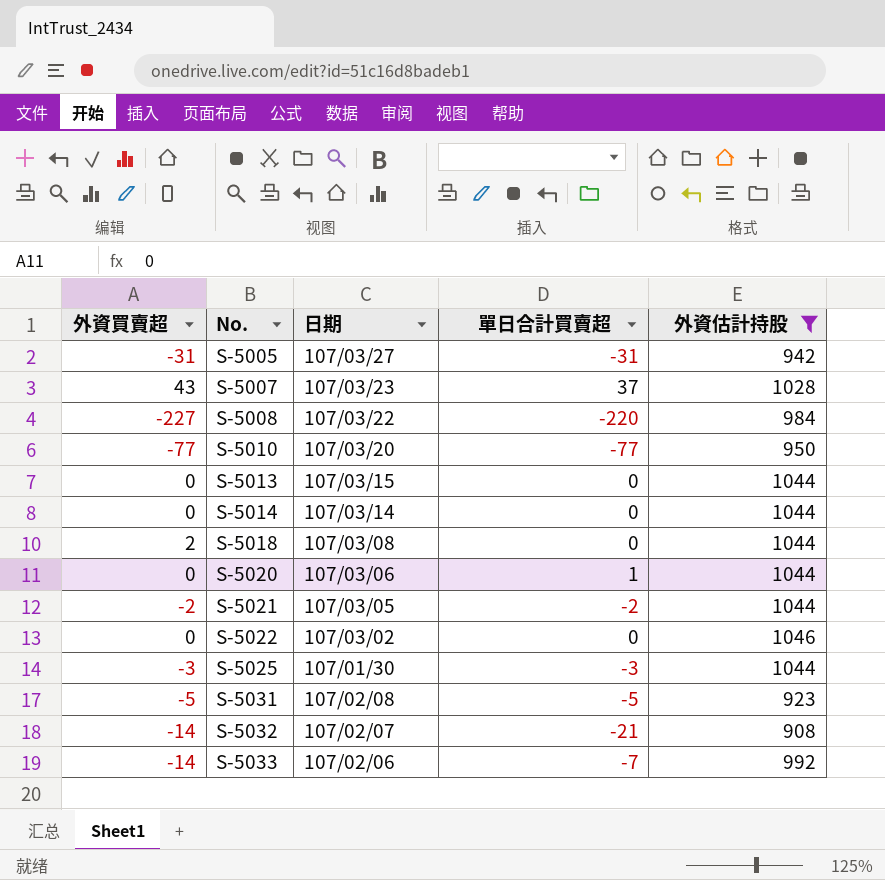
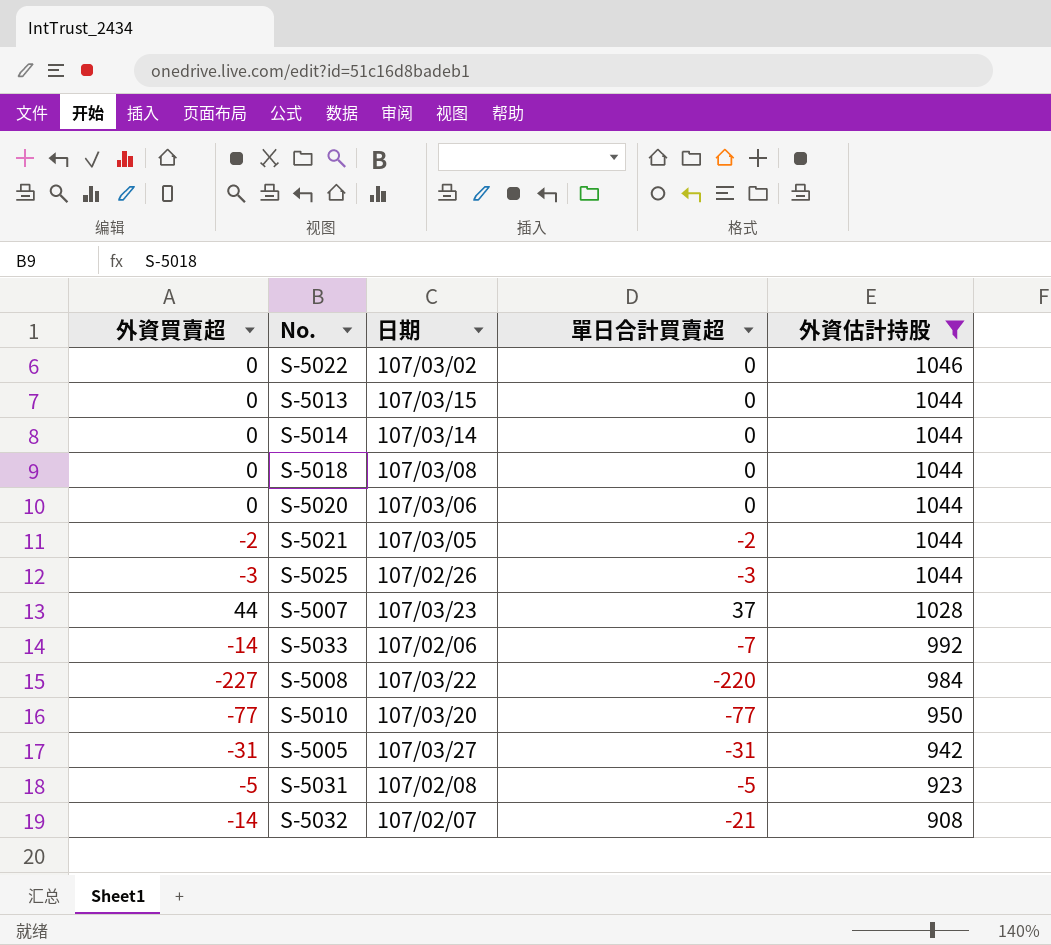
row order: No. ascending -> 外資估計持股 descending
S-5018 | 外資買賣超: 2 -> 0
S-5020 | 單日合計買賣超: 1 -> 0
S-5025 | 日期: 107/01/30 -> 107/02/26
S-5007 | 外資買賣超: 43 -> 44

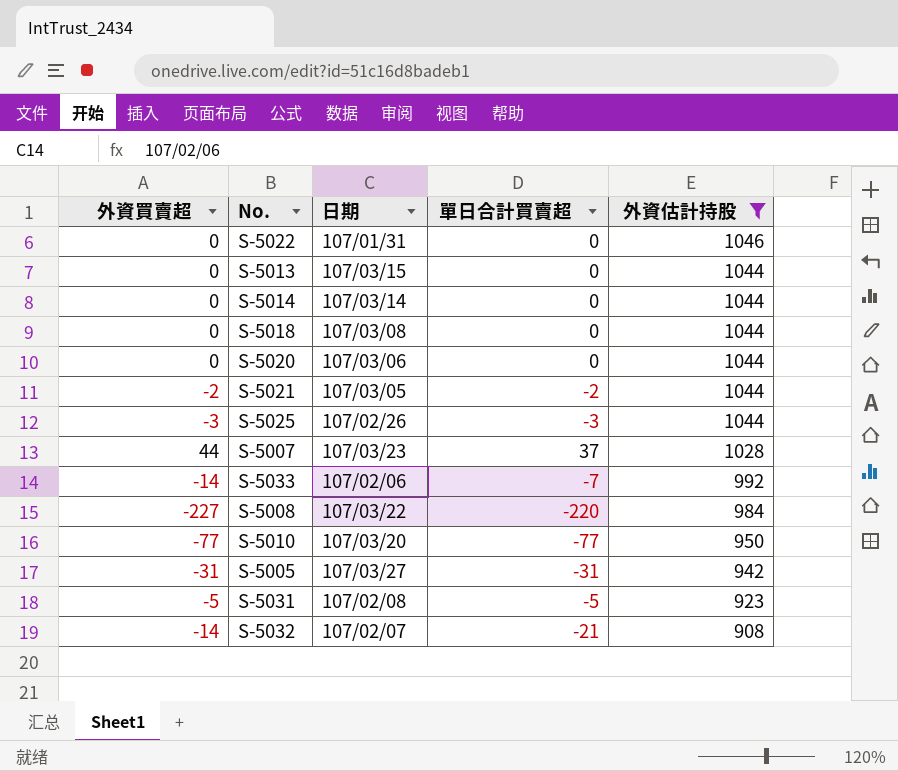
S-5022 | 日期: 107/03/02 -> 107/01/31

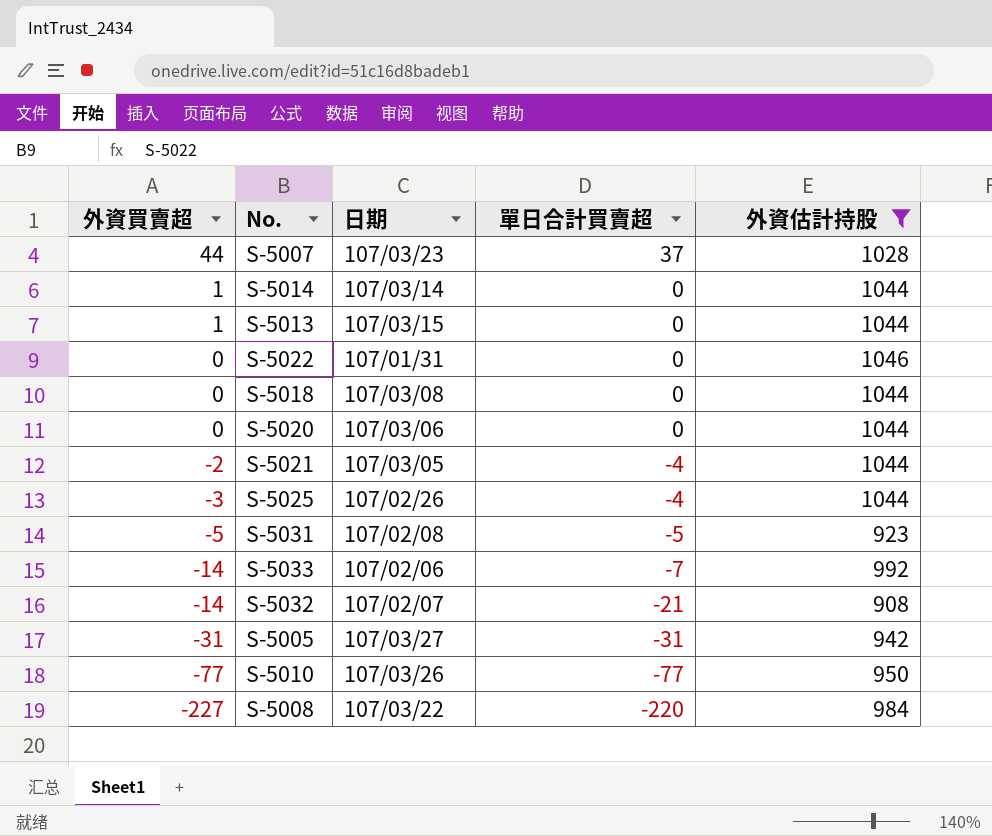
row order: 外資估計持股 descending -> 外資買賣超 descending
S-5014 | 外資買賣超: 0 -> 1
S-5013 | 外資買賣超: 0 -> 1
S-5021 | 單日合計買賣超: -2 -> -4
S-5025 | 單日合計買賣超: -3 -> -4
S-5010 | 日期: 107/03/20 -> 107/03/26

